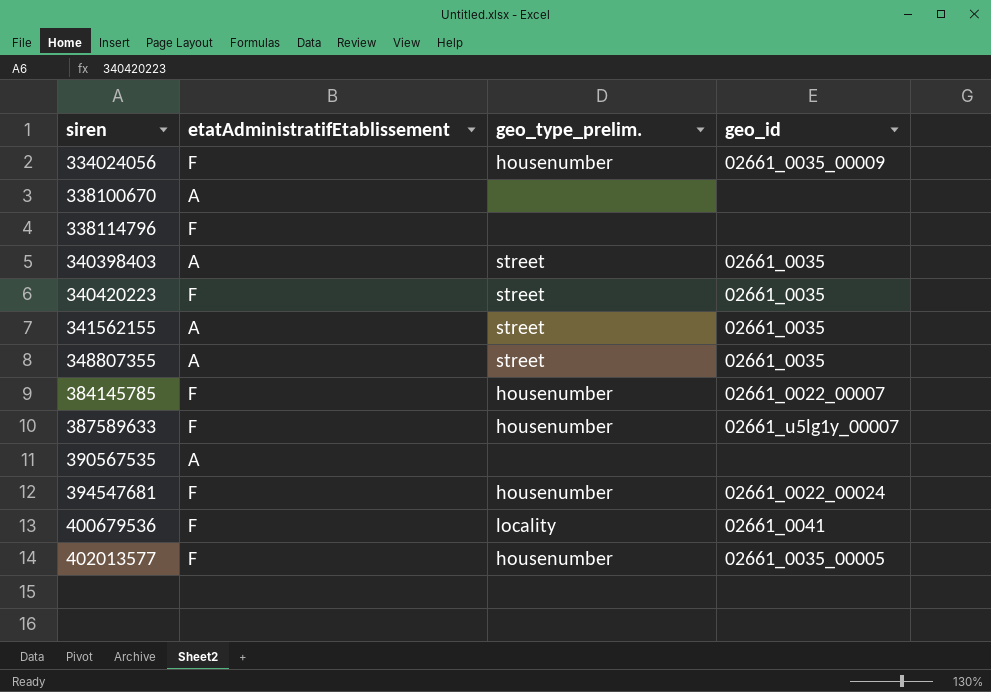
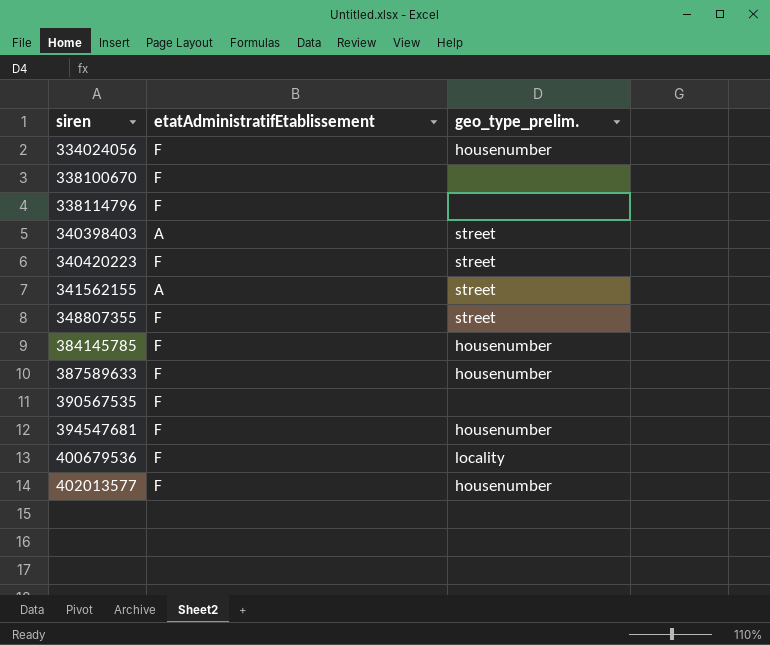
column geo_id | position: 4 -> none
338100670 | etatAdministratifEtablissement: A -> F
348807355 | etatAdministratifEtablissement: A -> F
390567535 | etatAdministratifEtablissement: A -> F

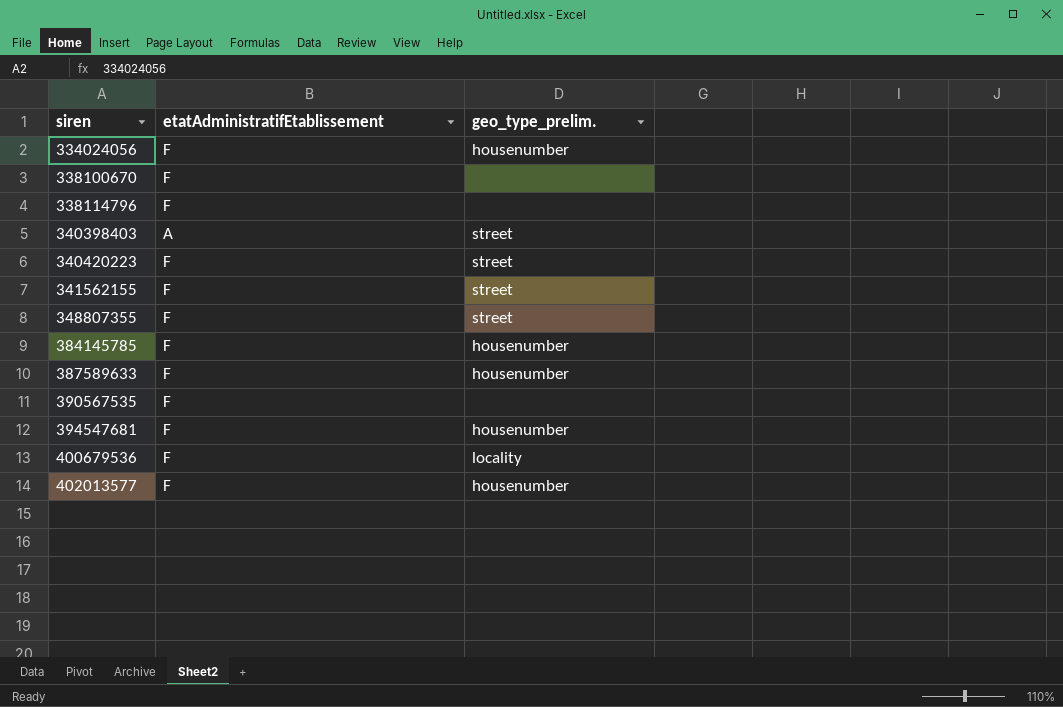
341562155 | etatAdministratifEtablissement: A -> F

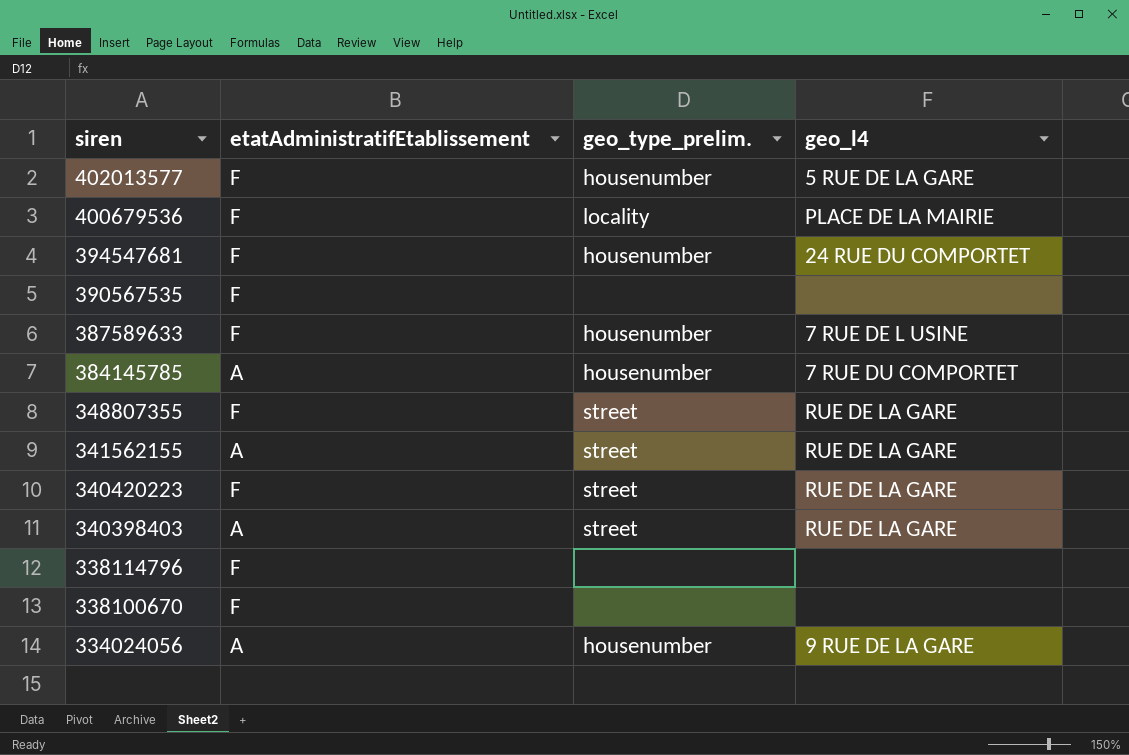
row order: siren ascending -> siren descending
column geo_l4 | position: none -> 4
384145785 | etatAdministratifEtablissement: F -> A
341562155 | etatAdministratifEtablissement: F -> A
334024056 | etatAdministratifEtablissement: F -> A

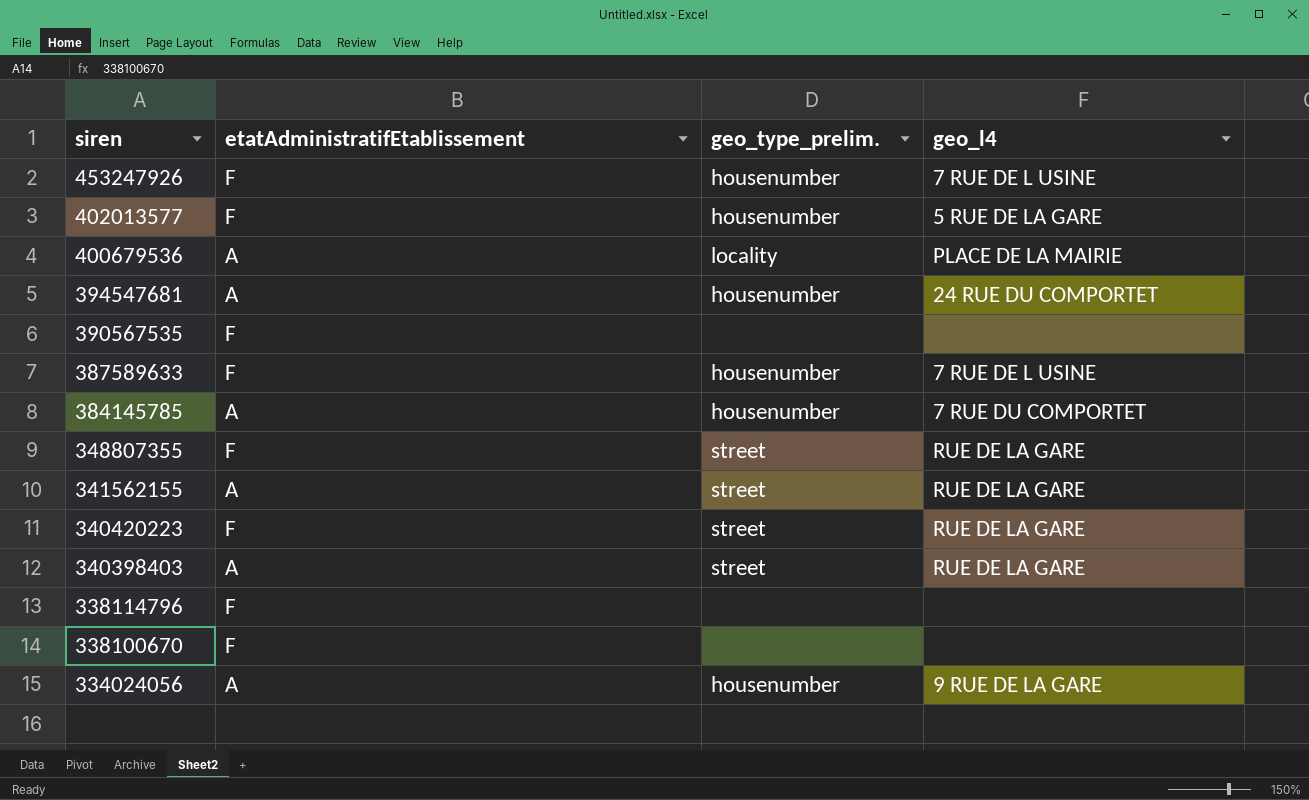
row 453247926: none -> F | housenumber | 7 RUE DE L USINE
400679536 | etatAdministratifEtablissement: F -> A
394547681 | etatAdministratifEtablissement: F -> A

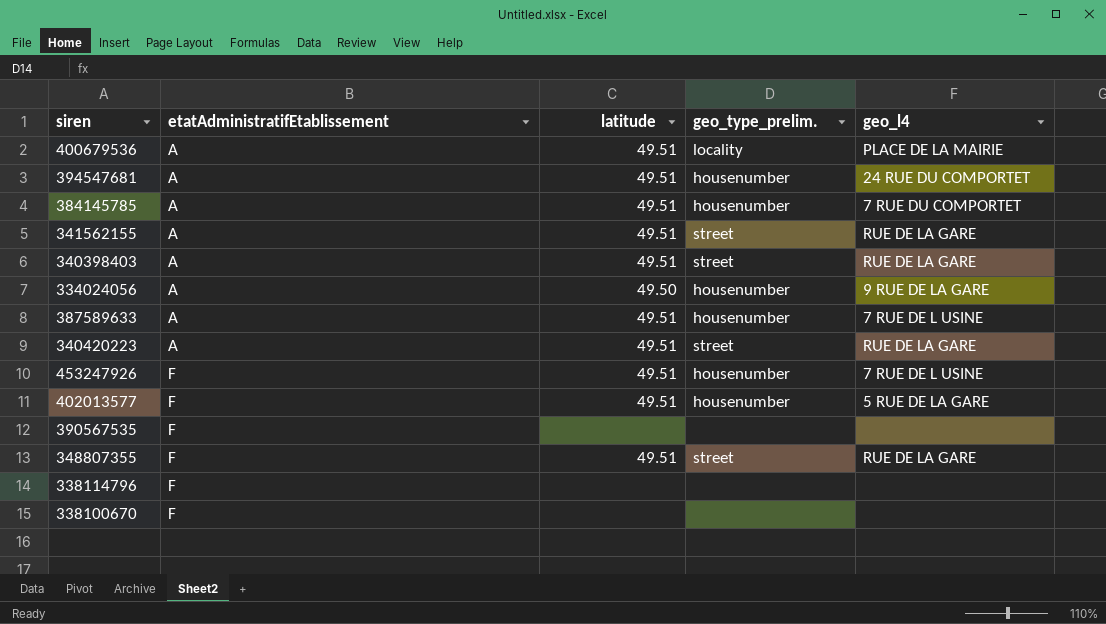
row order: siren descending -> etatAdministratifEtablissement ascending
column latitude | position: none -> 3
387589633 | etatAdministratifEtablissement: F -> A
340420223 | etatAdministratifEtablissement: F -> A

